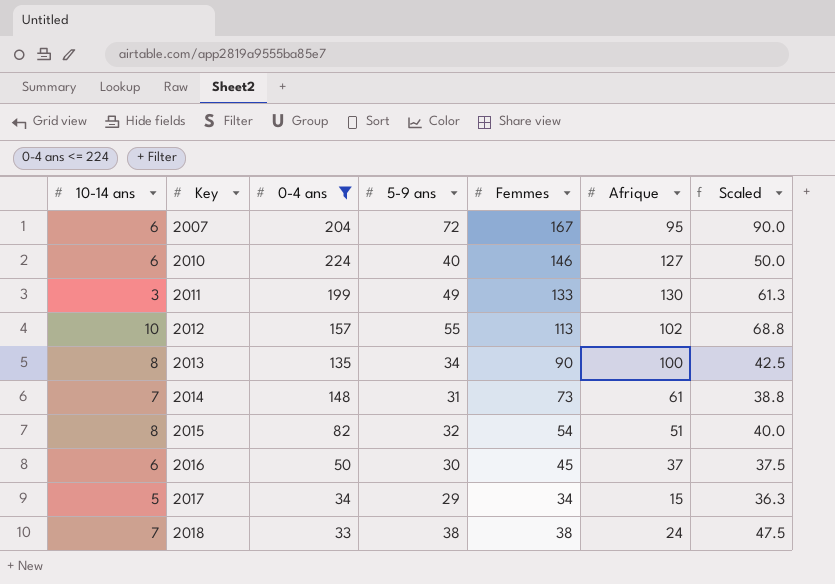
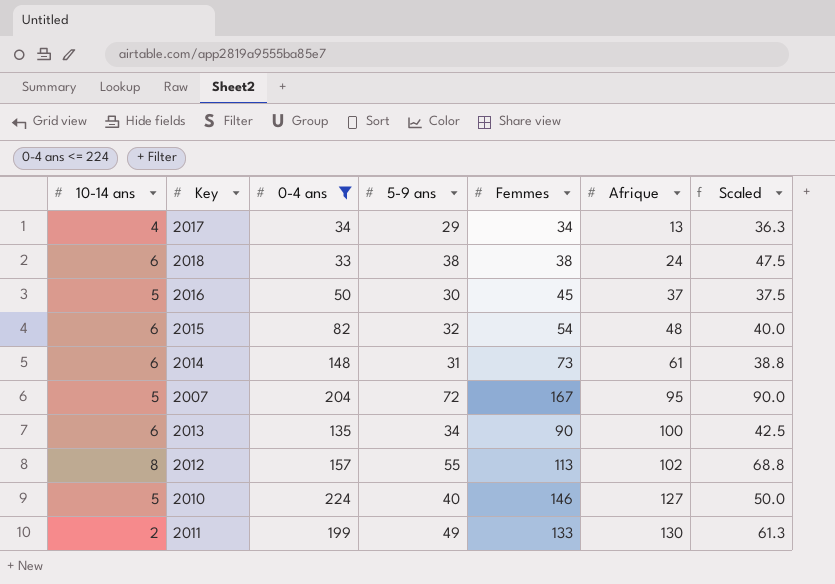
row order: Key ascending -> Afrique ascending
2017 | 10-14 ans: 5 -> 4
2017 | Afrique: 15 -> 13
2018 | 10-14 ans: 7 -> 6
2016 | 10-14 ans: 6 -> 5
2015 | 10-14 ans: 8 -> 6
2015 | Afrique: 51 -> 48
2014 | 10-14 ans: 7 -> 6
2007 | 10-14 ans: 6 -> 5
2013 | 10-14 ans: 8 -> 6
2012 | 10-14 ans: 10 -> 8
2010 | 10-14 ans: 6 -> 5
2011 | 10-14 ans: 3 -> 2

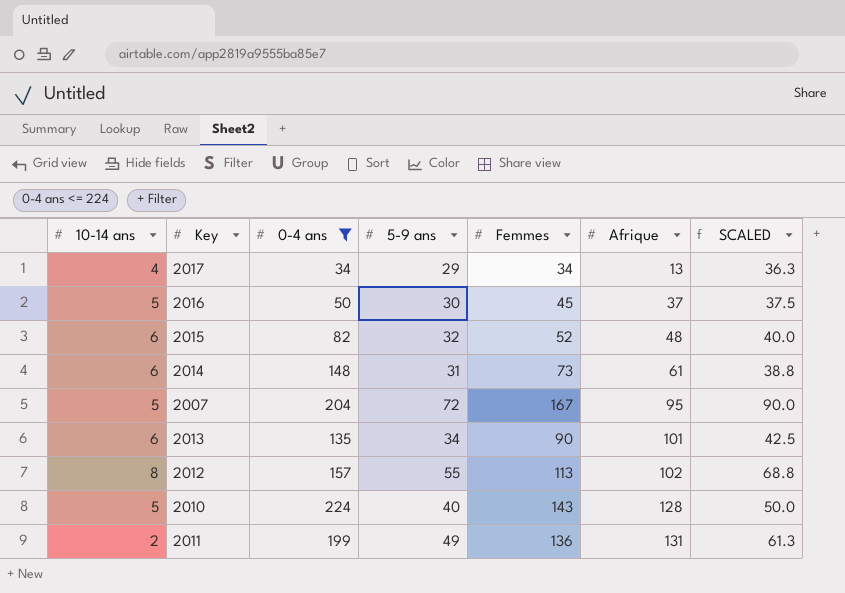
column name: Scaled -> SCALED
row 2018: 6 | 33 | 38 | 38 | 24 | 47.5 -> none
2015 | Femmes: 54 -> 52
2013 | Afrique: 100 -> 101
2010 | Femmes: 146 -> 143
2010 | Afrique: 127 -> 128
2011 | Femmes: 133 -> 136
2011 | Afrique: 130 -> 131

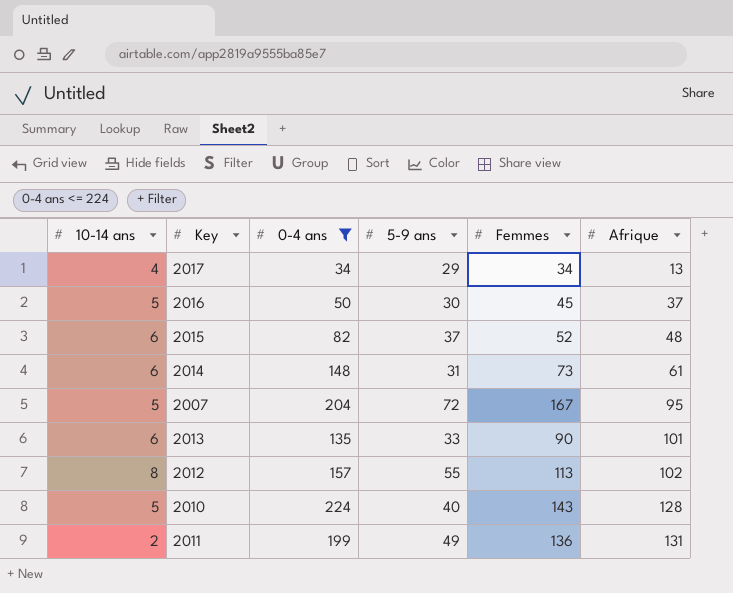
column SCALED | formula: [5-9 ans] * 1.25 -> none
2015 | 5-9 ans: 32 -> 37
2013 | 5-9 ans: 34 -> 33

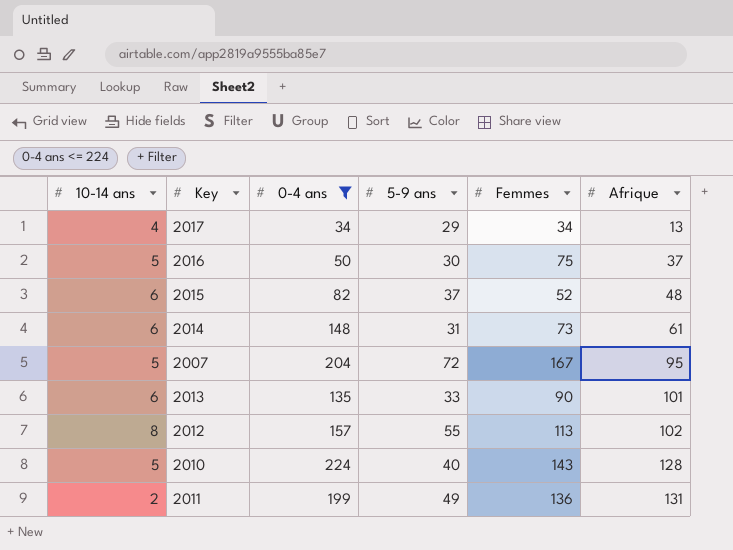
2016 | Femmes: 45 -> 75

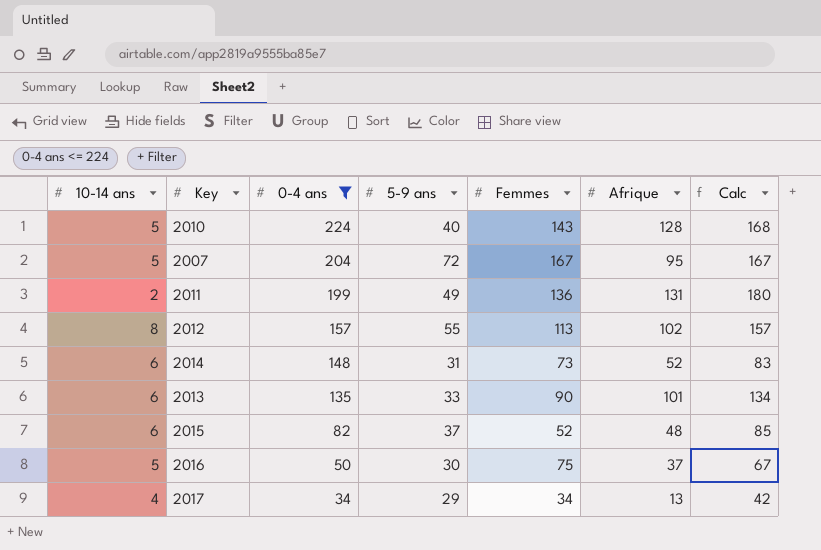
row order: Afrique ascending -> 0-4 ans descending
column Calc | formula: none -> [5-9 ans] + [Afrique]
2014 | Afrique: 61 -> 52

